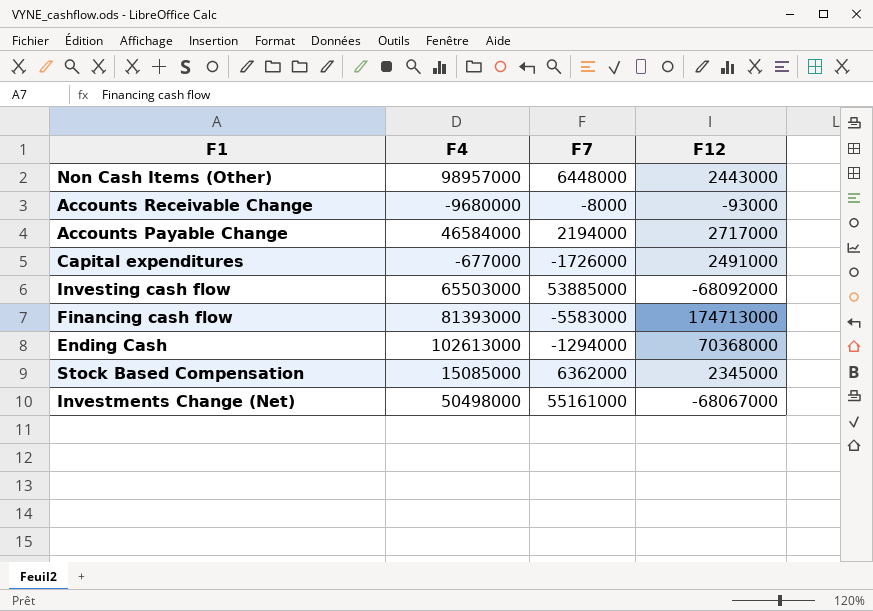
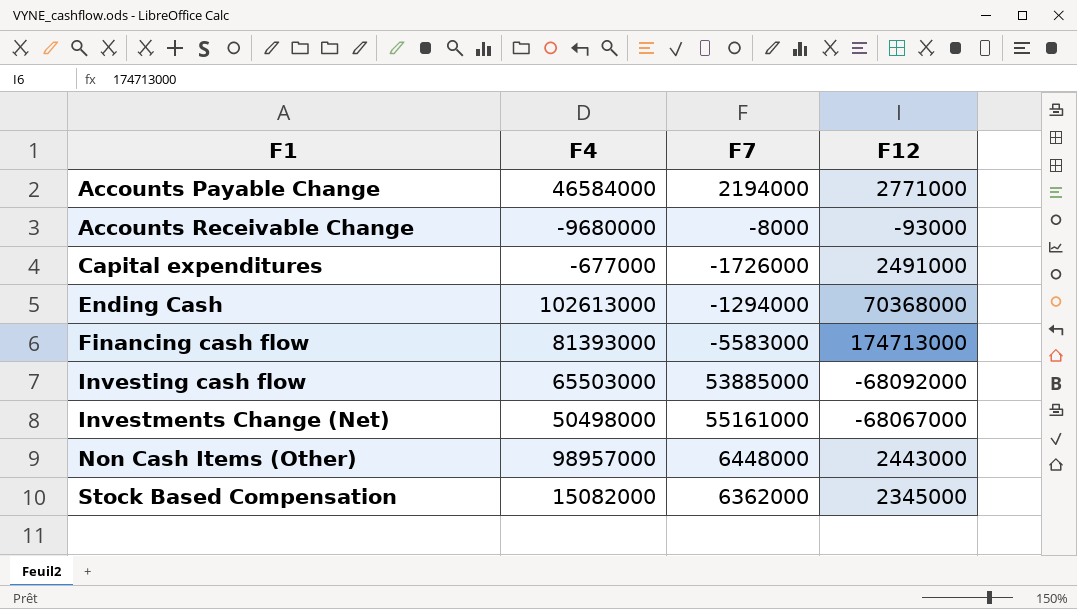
row order: none -> F1 ascending
Accounts Payable Change | F12: 2717000 -> 2771000
Stock Based Compensation | F4: 15085000 -> 15082000

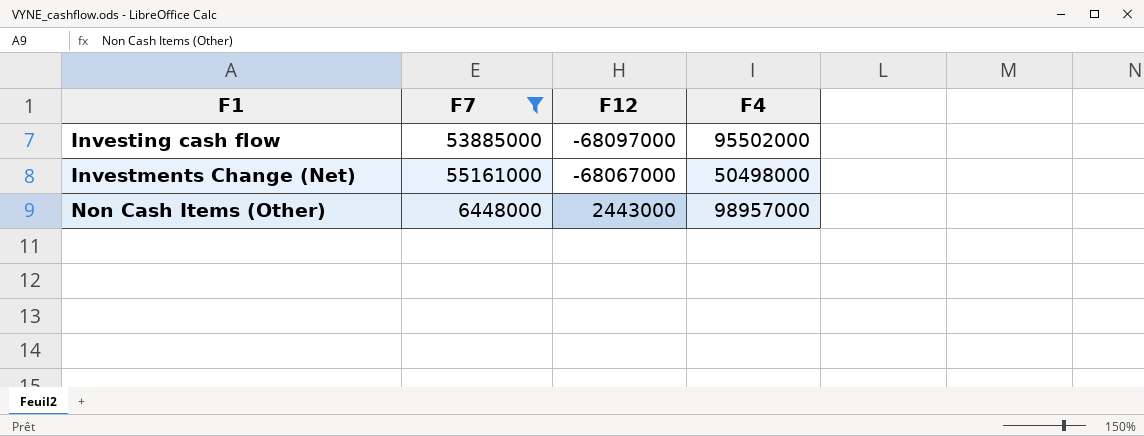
filter: none -> F7 >= 6448000
column F4 | position: 2 -> 4
Investing cash flow | F12: -68092000 -> -68097000
Investing cash flow | F4: 65503000 -> 95502000

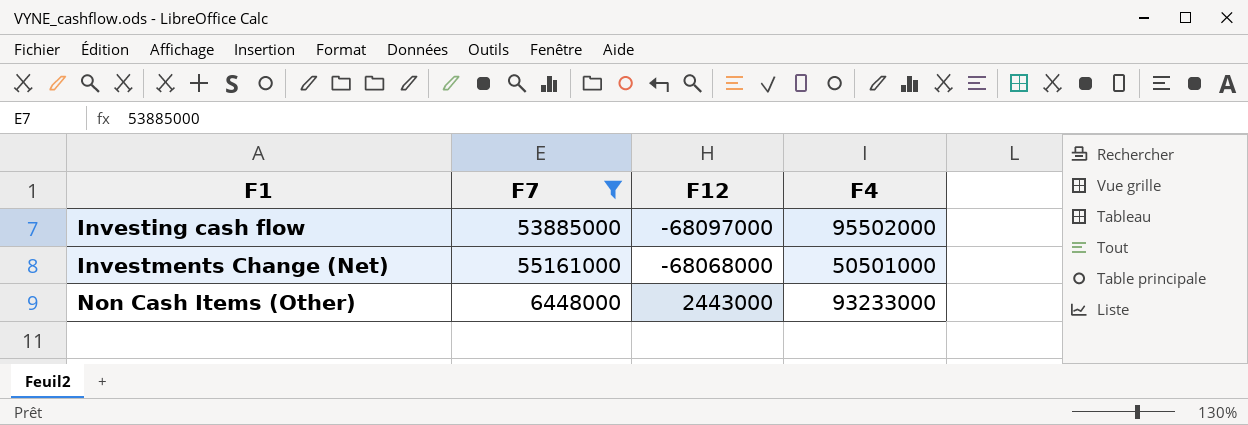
Investments Change (Net) | F12: -68067000 -> -68068000
Investments Change (Net) | F4: 50498000 -> 50501000
Non Cash Items (Other) | F4: 98957000 -> 93233000

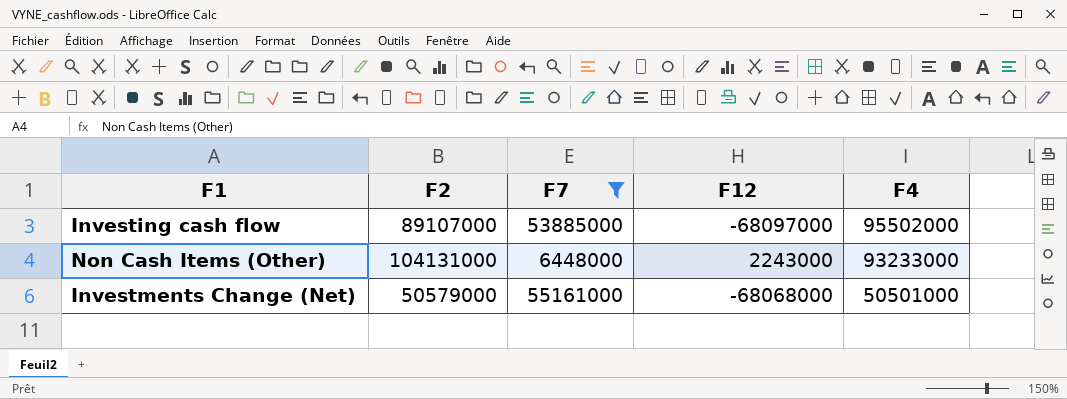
row order: F1 ascending -> F4 descending
column F2 | position: none -> 2
Non Cash Items (Other) | F12: 2443000 -> 2243000

